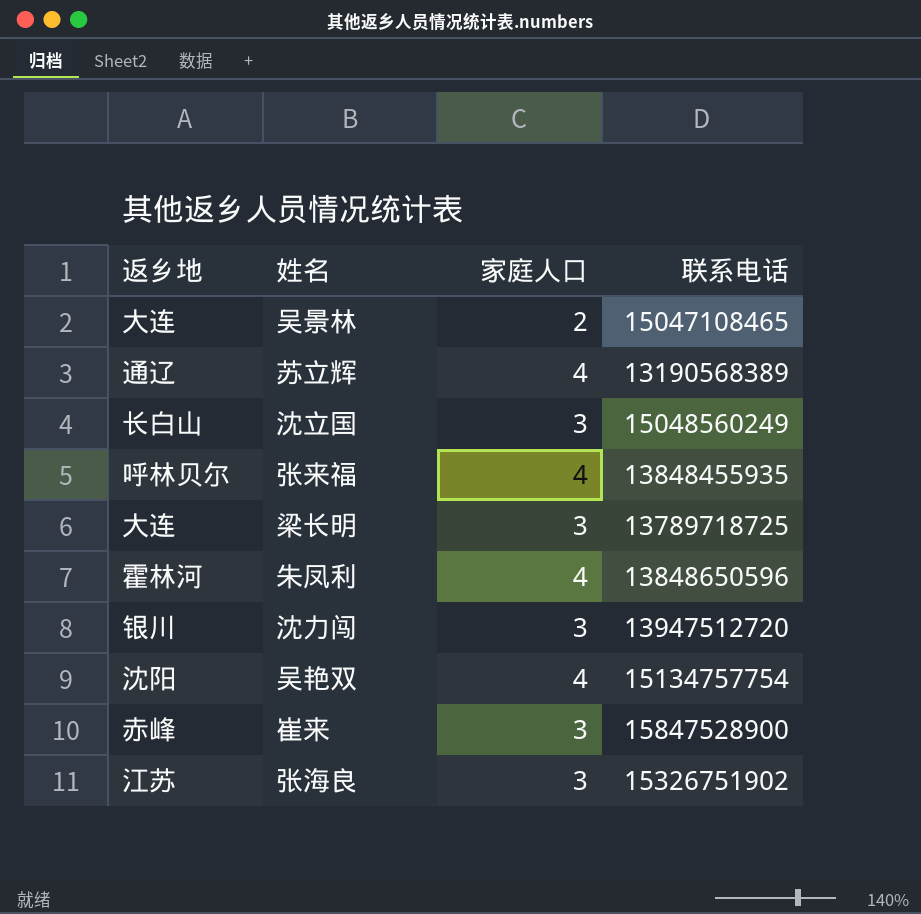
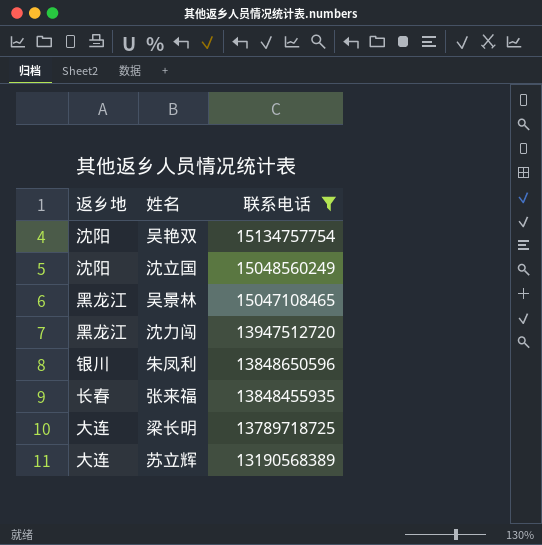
filter: none -> 联系电话 <= 15134757754
row order: none -> 联系电话 descending
column 家庭人口 | position: 3 -> none
沈立国 | 返乡地: 长白山 -> 沈阳
吴景林 | 返乡地: 大连 -> 黑龙江
沈力闯 | 返乡地: 银川 -> 黑龙江
朱凤利 | 返乡地: 霍林河 -> 银川
张来福 | 返乡地: 呼林贝尔 -> 长春
苏立辉 | 返乡地: 通辽 -> 大连

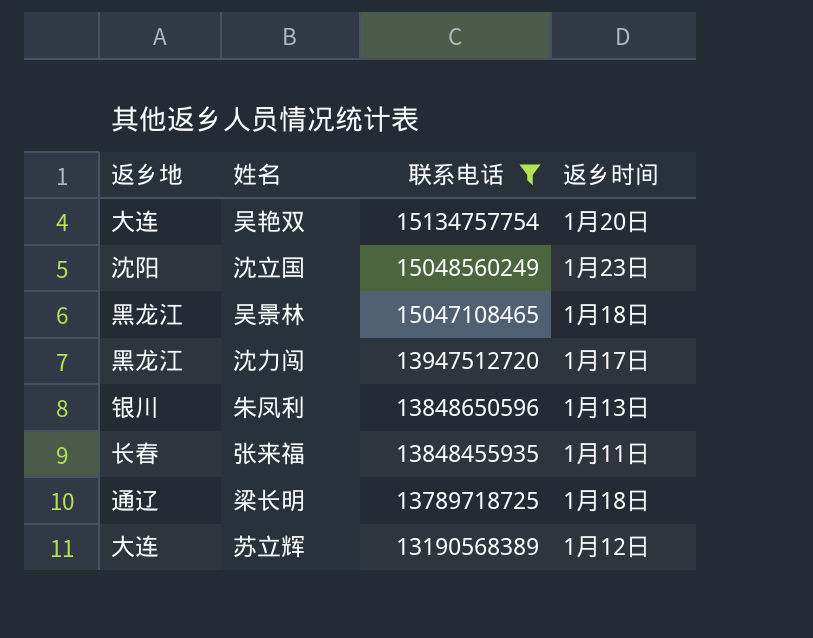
column 返乡时间 | position: none -> 4
吴艳双 | 返乡地: 沈阳 -> 大连
梁长明 | 返乡地: 大连 -> 通辽

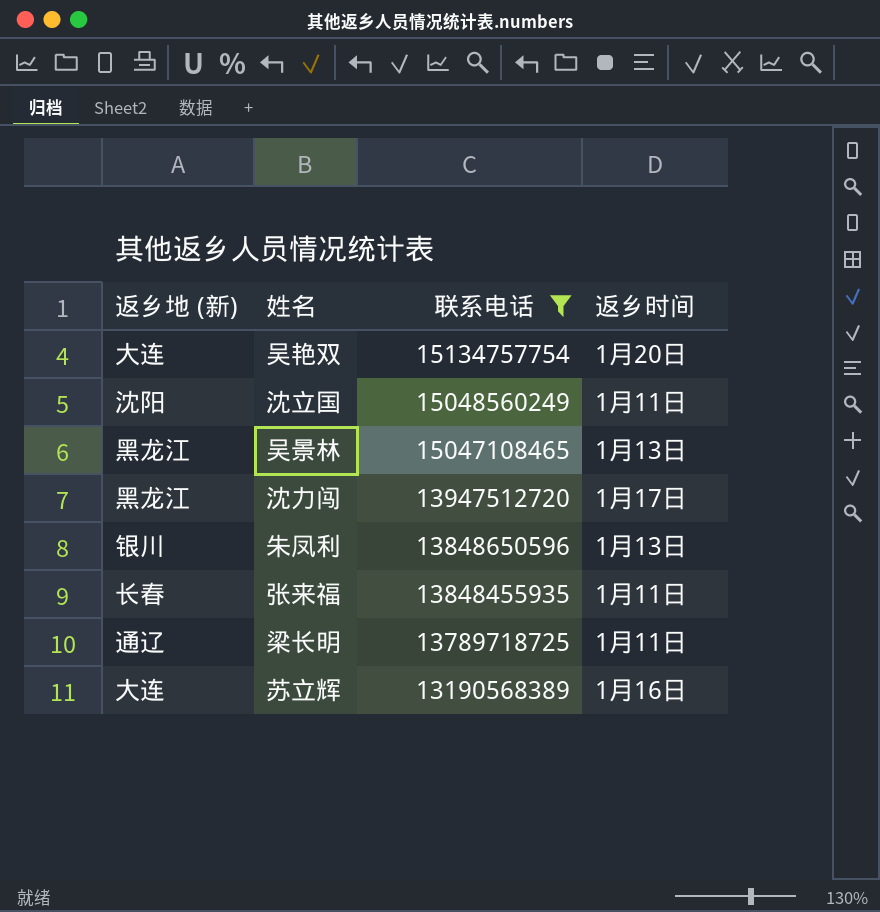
column name: 返乡地 -> 返乡地 (新)
沈立国 | 返乡时间: 1月23日 -> 1月11日
吴景林 | 返乡时间: 1月18日 -> 1月13日
梁长明 | 返乡时间: 1月18日 -> 1月11日
苏立辉 | 返乡时间: 1月12日 -> 1月16日

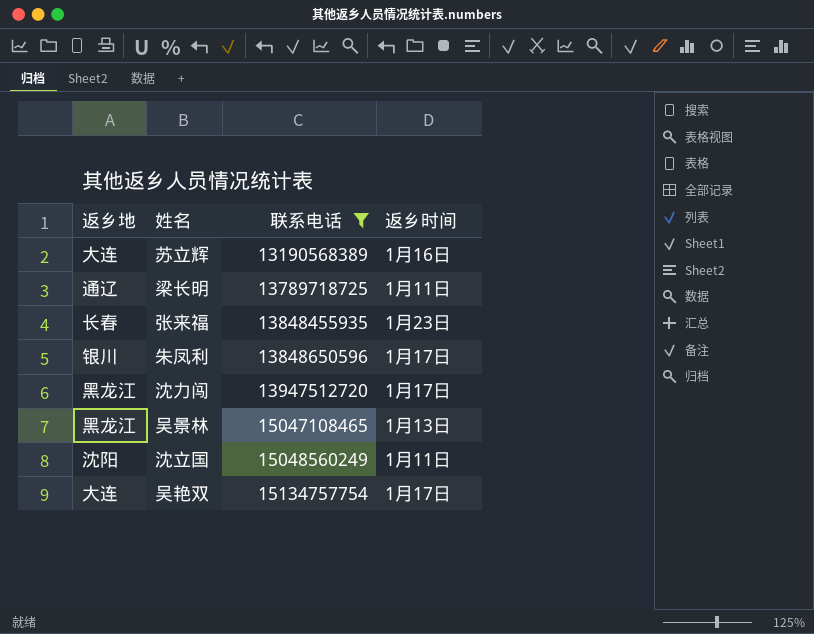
row order: 联系电话 descending -> 联系电话 ascending
column name: 返乡地 (新) -> 返乡地
张来福 | 返乡时间: 1月11日 -> 1月23日
朱凤利 | 返乡时间: 1月13日 -> 1月17日
吴艳双 | 返乡时间: 1月20日 -> 1月17日

